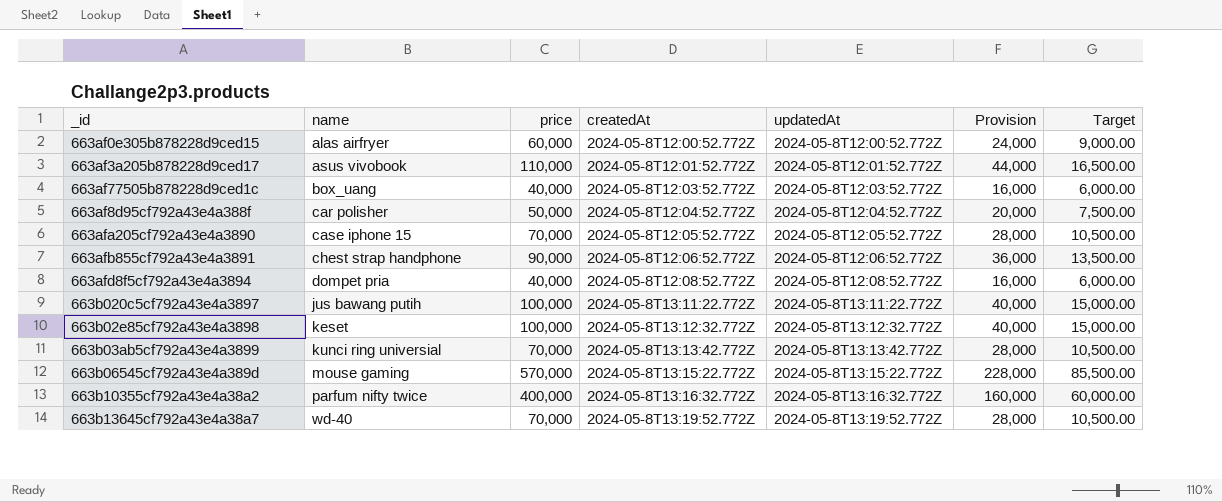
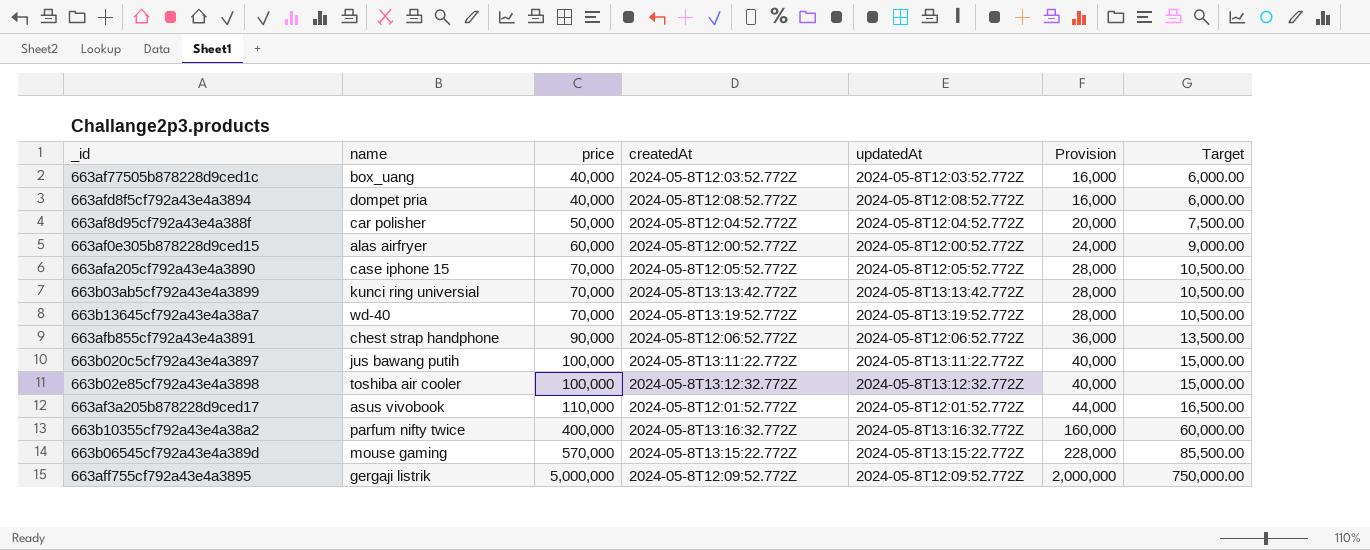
row order: name ascending -> price ascending
663b02e85cf792a43e4a3898 | name: keset -> toshiba air cooler
row 663aff755cf792a43e4a3895: none -> gergaji listrik | 5,000,000 | 2024-05-8T12:09:52.772Z | 2024-05-8T12:09:52.772Z | 2,000,000 | 750,000.00

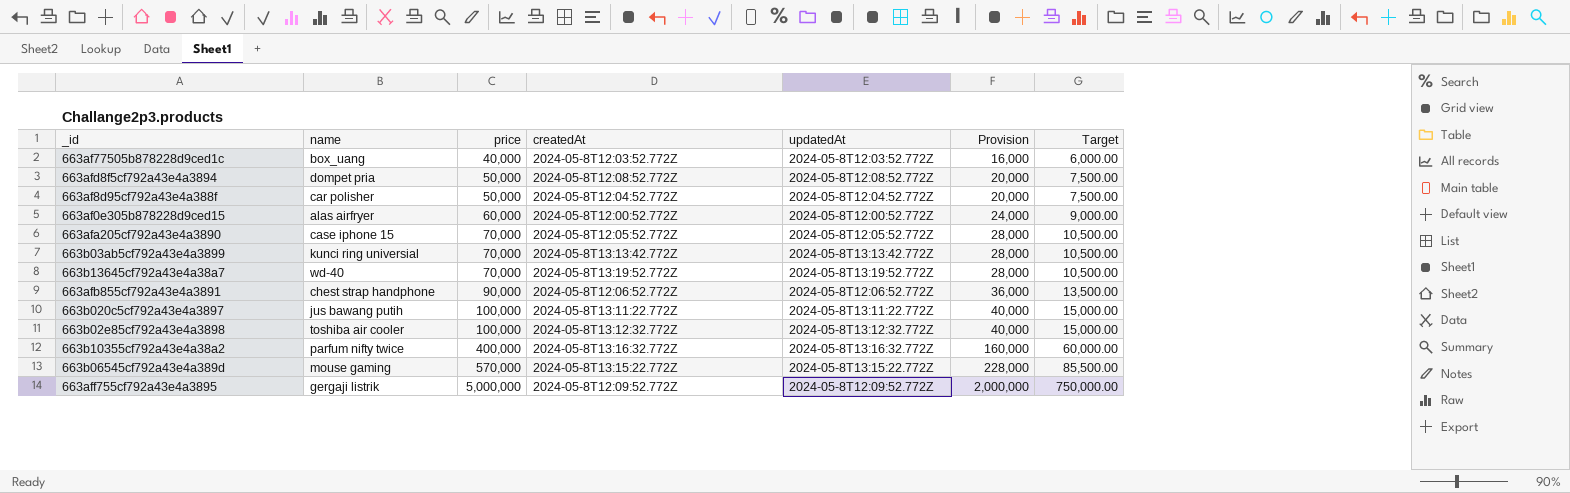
row 663af3a205b878228d9ced17: asus vivobook | 110,000 | 2024-05-8T12:01:52.772Z | 2024-05-8T12:01:52.772Z | 44,000 | 16,500.00 -> none
663afd8f5cf792a43e4a3894 | price: 40,000 -> 50,000
663afd8f5cf792a43e4a3894 | Provision: 16,000 -> 20,000
663afd8f5cf792a43e4a3894 | Target: 6,000.00 -> 7,500.00

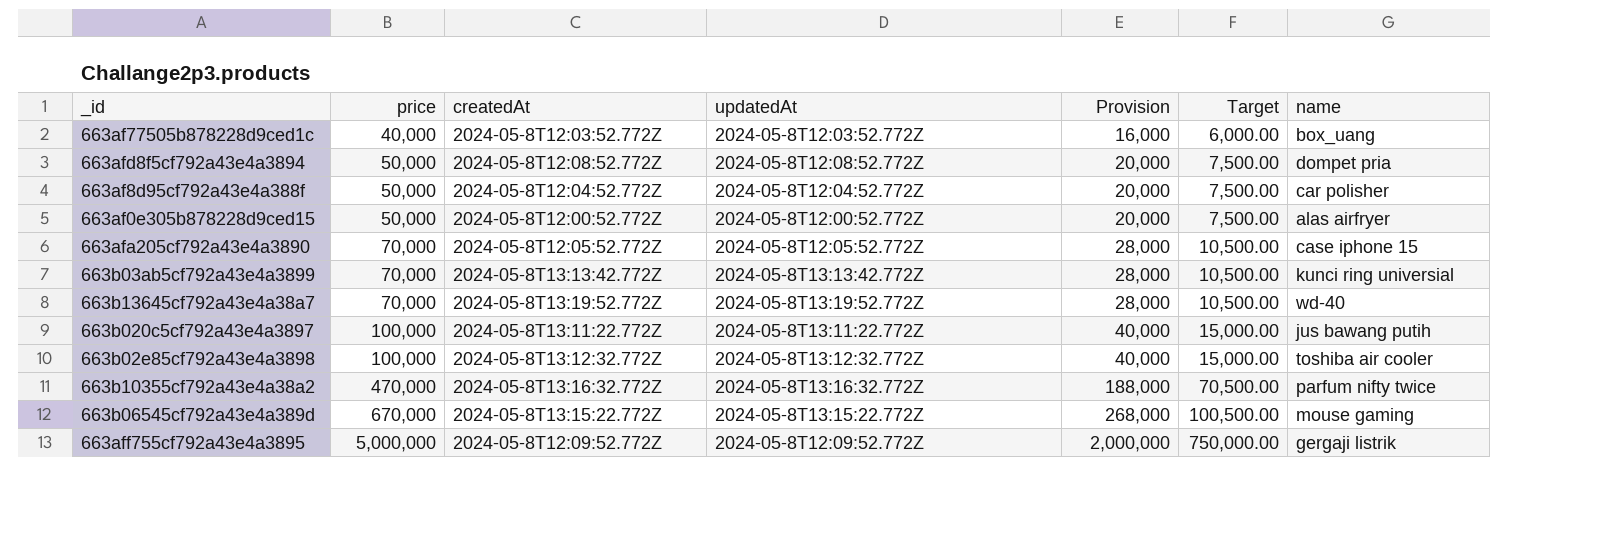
column name | position: 2 -> 7
row 663afb855cf792a43e4a3891: chest strap handphone | 90,000 | 2024-05-8T12:06:52.772Z | 2024-05-8T12:06:52.772Z | 36,000 | 13,500.00 -> none
663af0e305b878228d9ced15 | price: 60,000 -> 50,000
663af0e305b878228d9ced15 | Provision: 24,000 -> 20,000
663af0e305b878228d9ced15 | Target: 9,000.00 -> 7,500.00
663b10355cf792a43e4a38a2 | price: 400,000 -> 470,000
663b10355cf792a43e4a38a2 | Provision: 160,000 -> 188,000
663b10355cf792a43e4a38a2 | Target: 60,000.00 -> 70,500.00
663b06545cf792a43e4a389d | price: 570,000 -> 670,000
663b06545cf792a43e4a389d | Provision: 228,000 -> 268,000
663b06545cf792a43e4a389d | Target: 85,500.00 -> 100,500.00

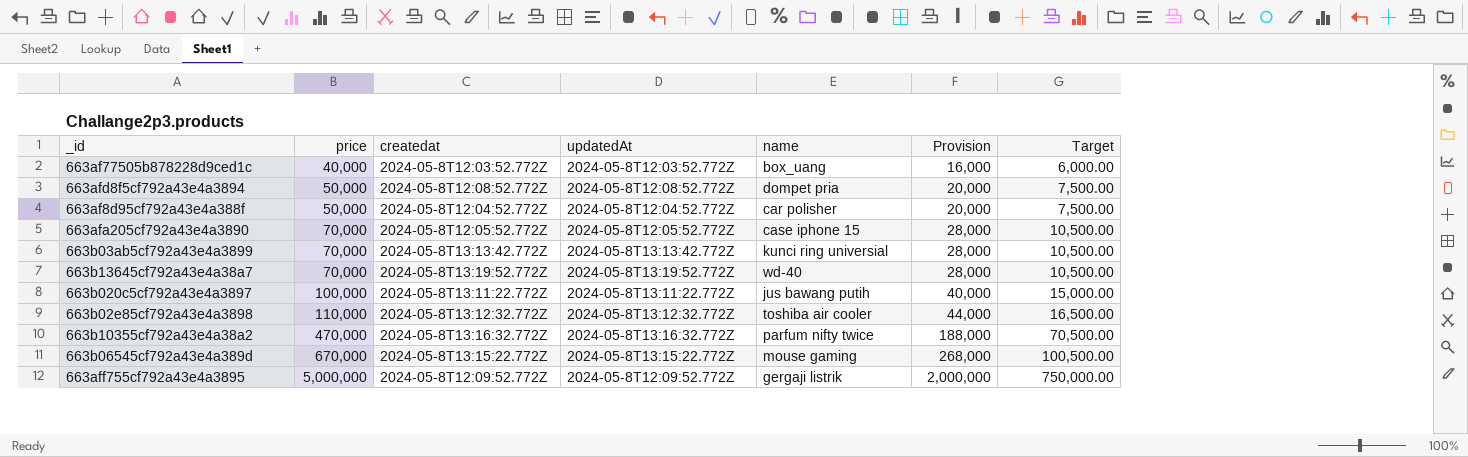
column name: createdAt -> createdat
column name | position: 7 -> 5
row 663af0e305b878228d9ced15: 50,000 | 2024-05-8T12:00:52.772Z | 2024-05-8T12:00:52.772Z | 20,000 | 7,500.00 | alas airfryer -> none
663b02e85cf792a43e4a3898 | price: 100,000 -> 110,000
663b02e85cf792a43e4a3898 | Provision: 40,000 -> 44,000
663b02e85cf792a43e4a3898 | Target: 15,000.00 -> 16,500.00

